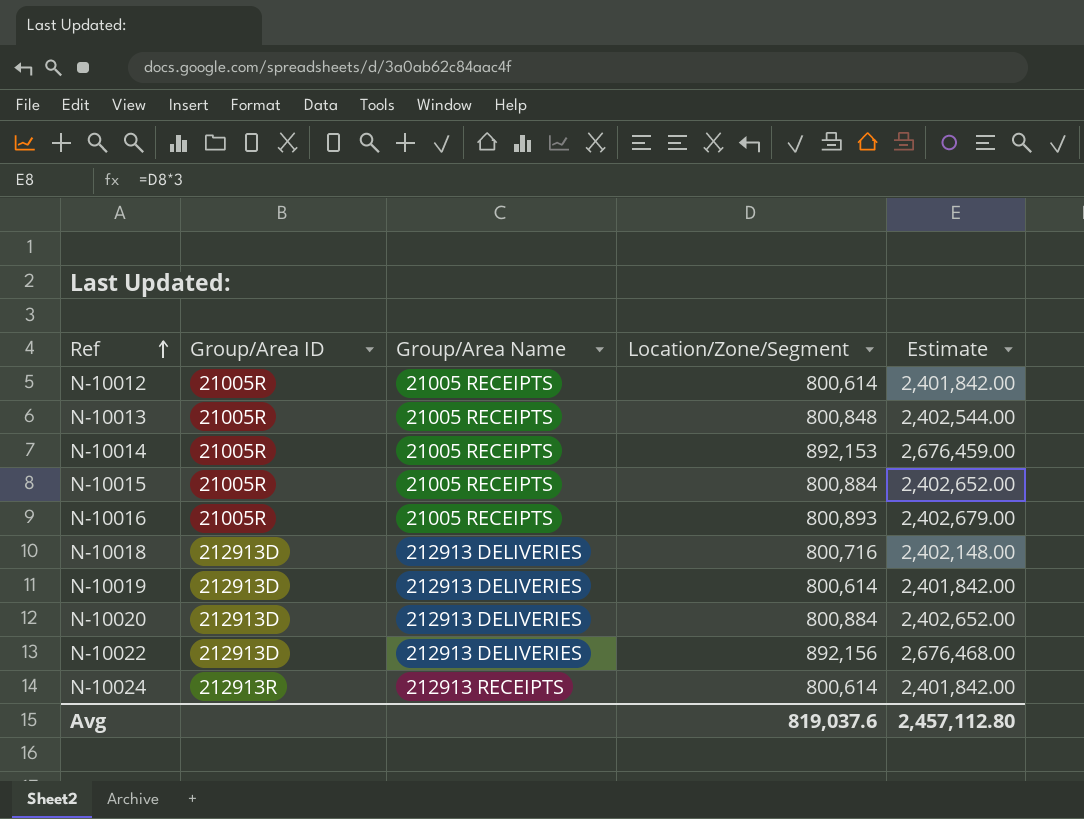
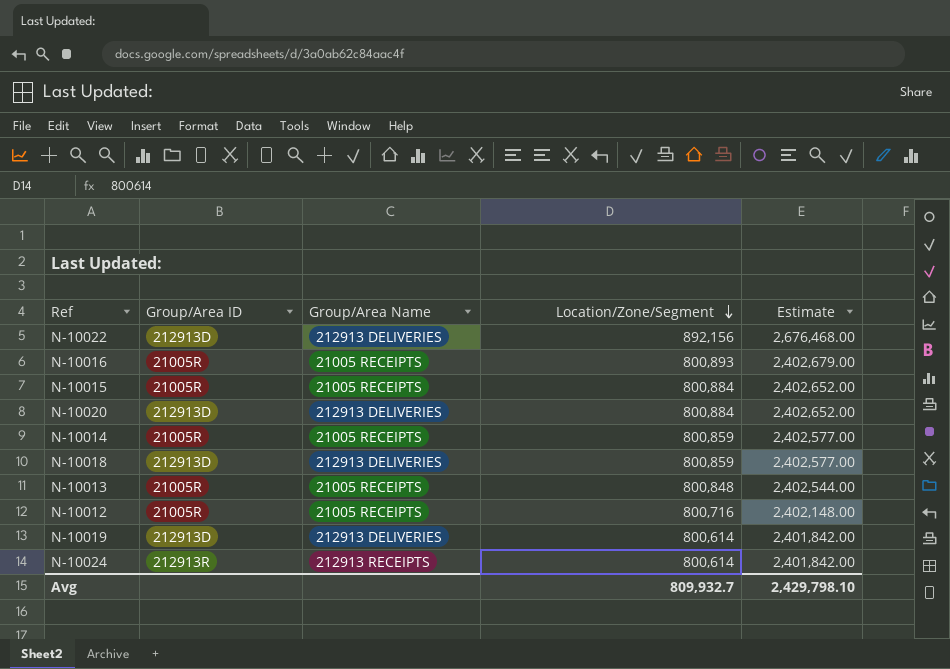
row order: Ref ascending -> Location/Zone/Segment descending
N-10014 | Location/Zone/Segment: 892,153 -> 800,859
N-10014 | Estimate: 2,676,459.00 -> 2,402,577.00
N-10018 | Location/Zone/Segment: 800,716 -> 800,859
N-10018 | Estimate: 2,402,148.00 -> 2,402,577.00
N-10012 | Location/Zone/Segment: 800,614 -> 800,716
N-10012 | Estimate: 2,401,842.00 -> 2,402,148.00
Avg | Location/Zone/Segment: 819,037.6 -> 809,932.7
Avg | Estimate: 2,457,112.80 -> 2,429,798.10

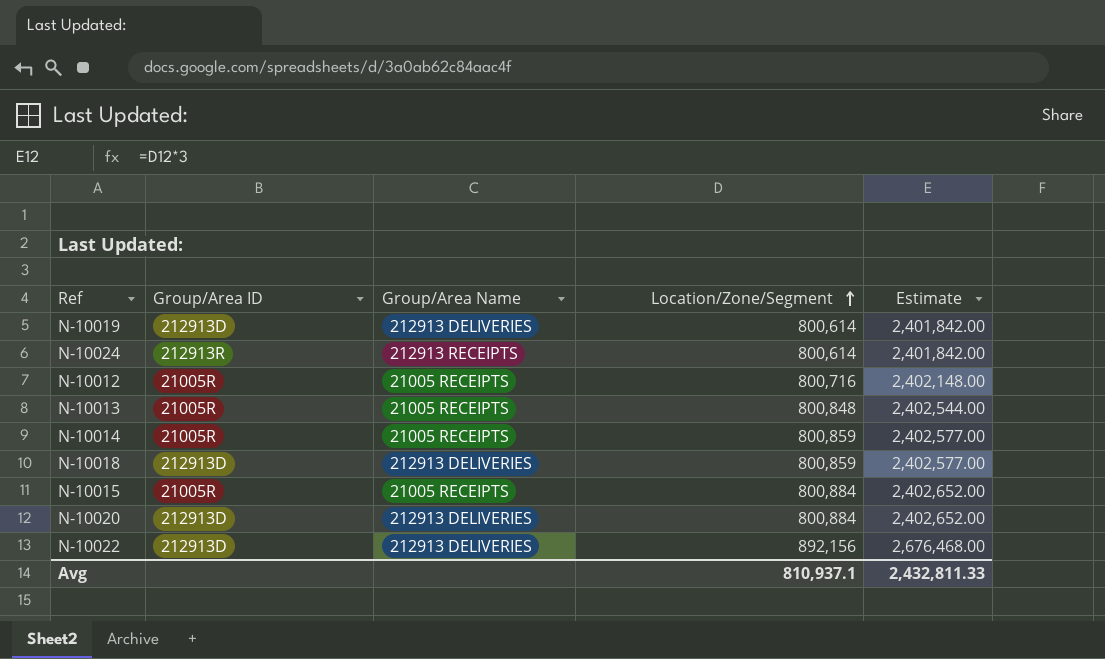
row order: Location/Zone/Segment descending -> Location/Zone/Segment ascending
row N-10016: 21005R | 21005 RECEIPTS | 800,893 | 2,402,679.00 -> none
Avg | Location/Zone/Segment: 809,932.7 -> 810,937.1
Avg | Estimate: 2,429,798.10 -> 2,432,811.33

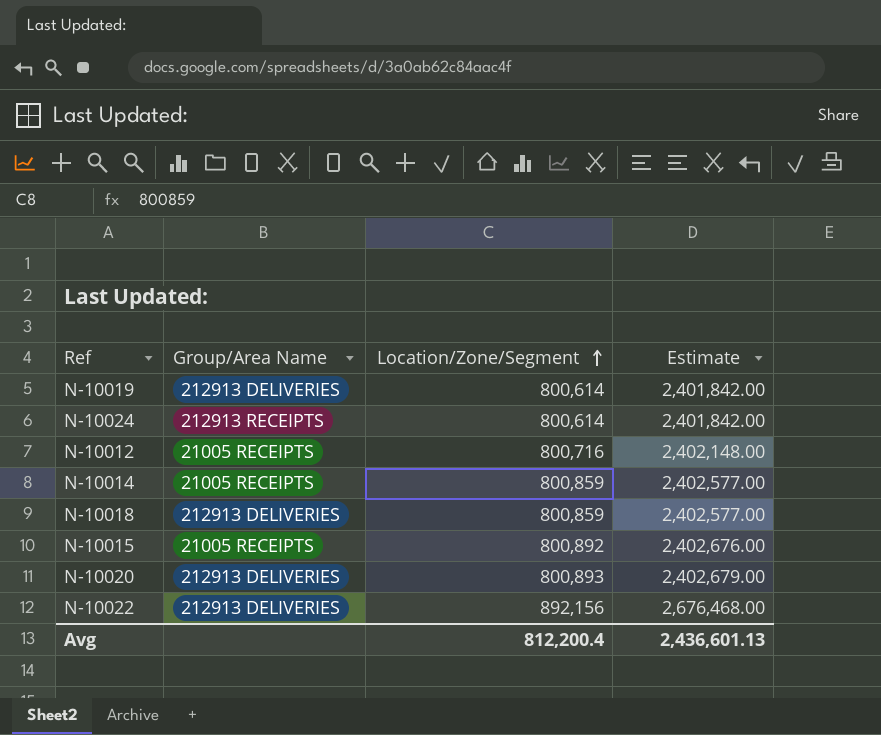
column Group/Area ID | position: 2 -> none
row N-10013: 21005R | 21005 RECEIPTS | 800,848 | 2,402,544.00 -> none
N-10015 | Location/Zone/Segment: 800,884 -> 800,892
N-10015 | Estimate: 2,402,652.00 -> 2,402,676.00
N-10020 | Location/Zone/Segment: 800,884 -> 800,893
N-10020 | Estimate: 2,402,652.00 -> 2,402,679.00
Avg | Location/Zone/Segment: 810,937.1 -> 812,200.4
Avg | Estimate: 2,432,811.33 -> 2,436,601.13

